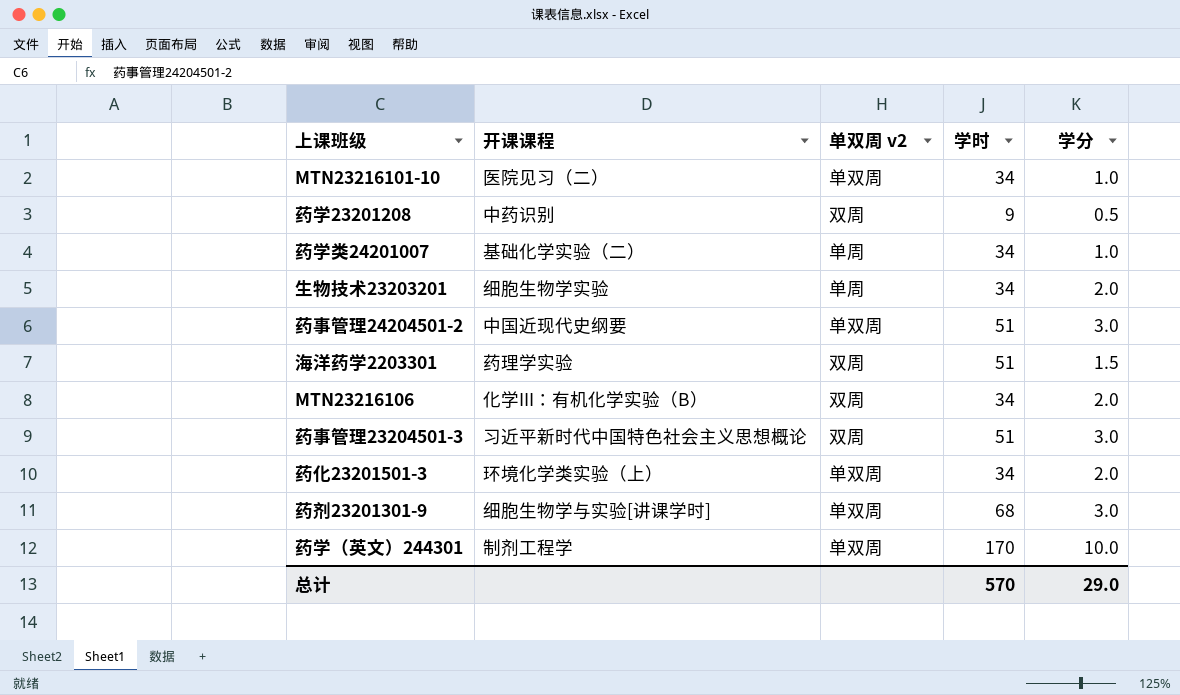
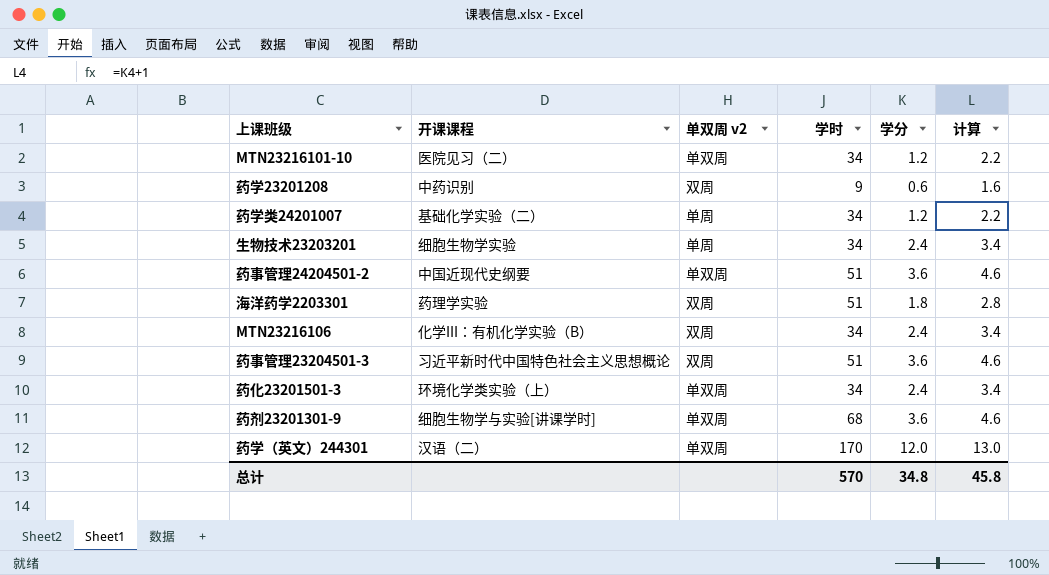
column 计算 | formula: none -> [学分] + 1
MTN23216101-10 | 学分: 1.0 -> 1.2
药学23201208 | 学分: 0.5 -> 0.6
药学类24201007 | 学分: 1.0 -> 1.2
生物技术23203201 | 学分: 2.0 -> 2.4
药事管理24204501-2 | 学分: 3.0 -> 3.6
海洋药学2203301 | 学分: 1.5 -> 1.8
MTN23216106 | 学分: 2.0 -> 2.4
药事管理23204501-3 | 学分: 3.0 -> 3.6
药化23201501-3 | 学分: 2.0 -> 2.4
药剂23201301-9 | 学分: 3.0 -> 3.6
药学（英文）244301 | 开课课程: 制剂工程学 -> 汉语（二）
药学（英文）244301 | 学分: 10.0 -> 12.0
总计 | 学分: 29.0 -> 34.8

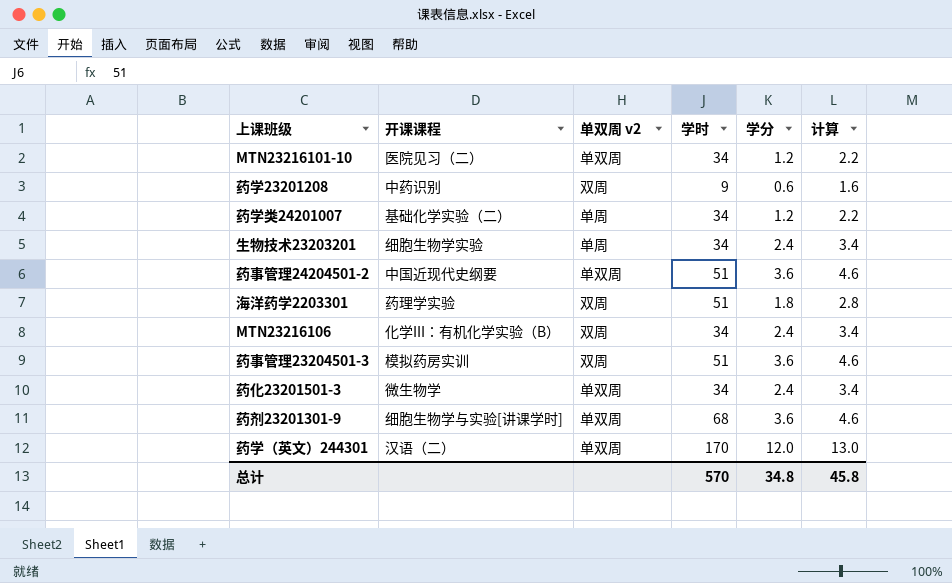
药事管理23204501-3 | 开课课程: 习近平新时代中国特色社会主义思想概论 -> 模拟药房实训
药化23201501-3 | 开课课程: 环境化学类实验（上） -> 微生物学

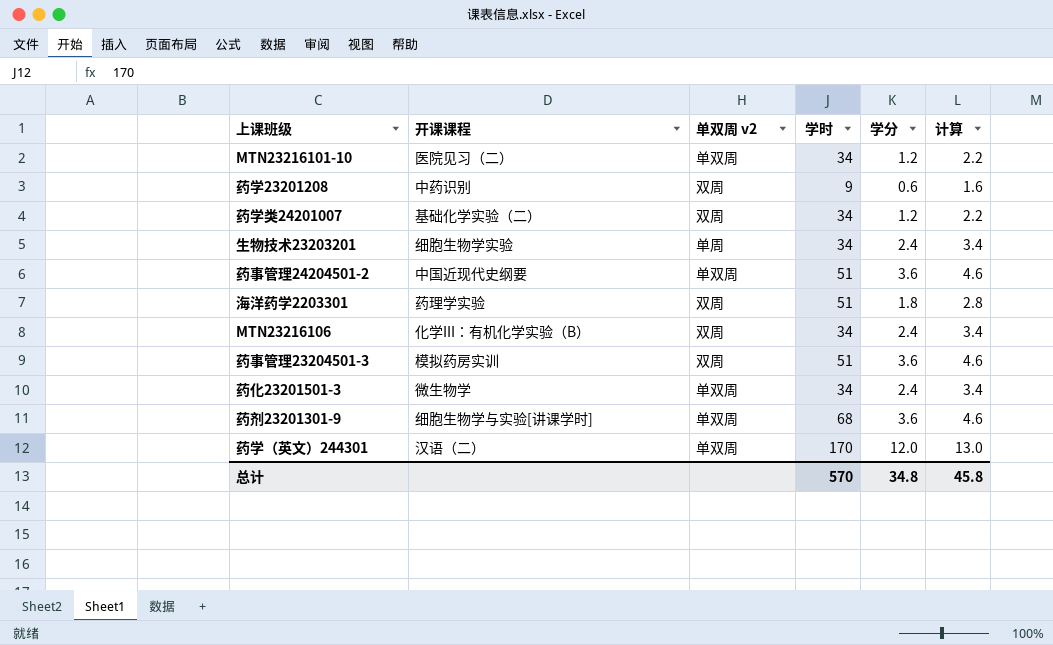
药学类24201007 | 单双周 v2: 单周 -> 双周

